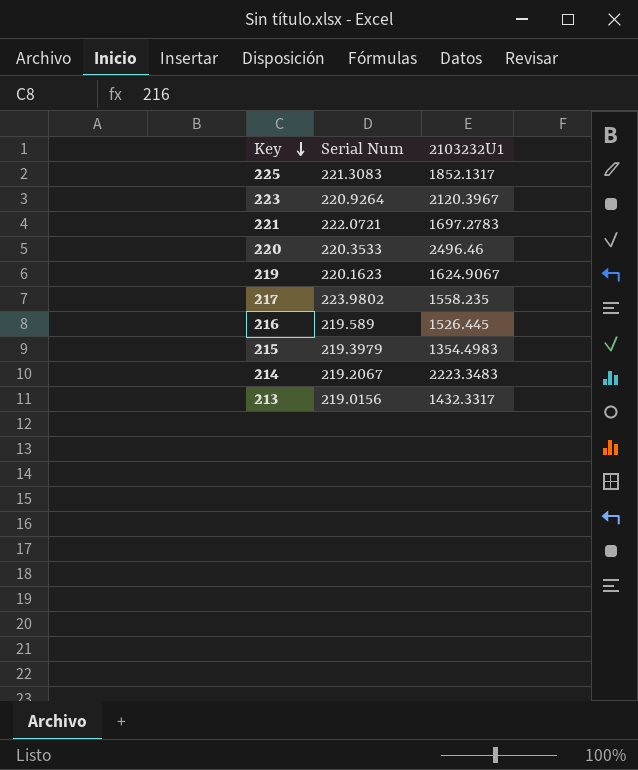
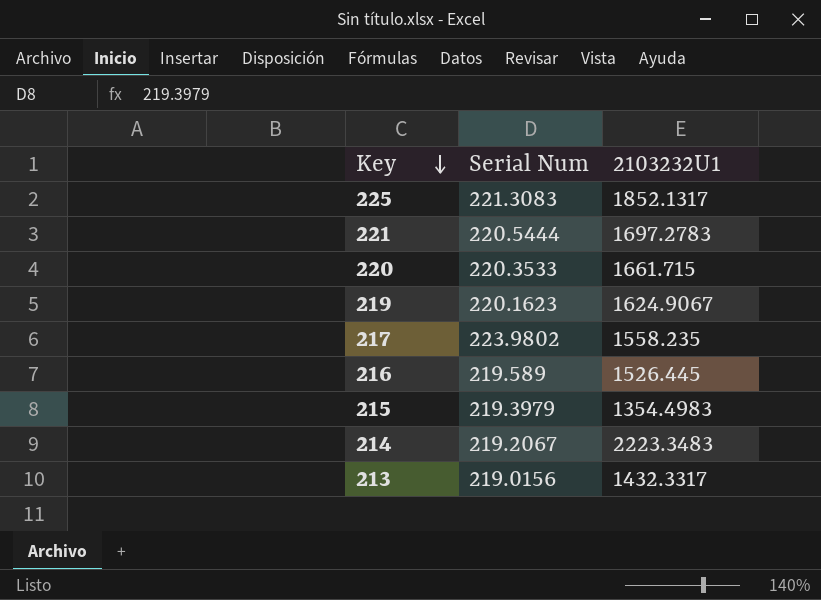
row 223: 220.9264 | 2120.3967 -> none
221 | Serial Num: 222.0721 -> 220.5444
220 | 2103232U1: 2496.46 -> 1661.715

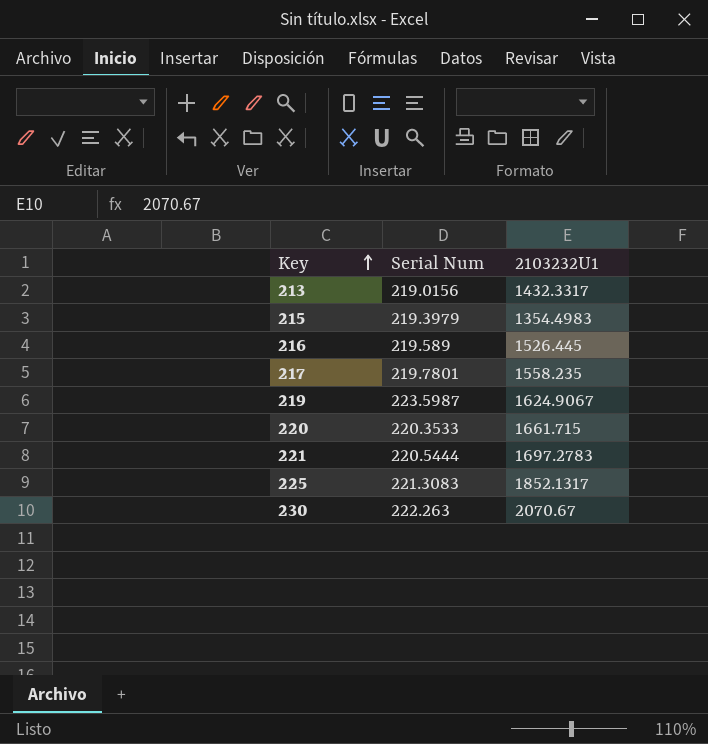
row order: Key descending -> Key ascending
row 214: 219.2067 | 2223.3483 -> none
217 | Serial Num: 223.9802 -> 219.7801
219 | Serial Num: 220.1623 -> 223.5987
row 230: none -> 222.263 | 2070.67

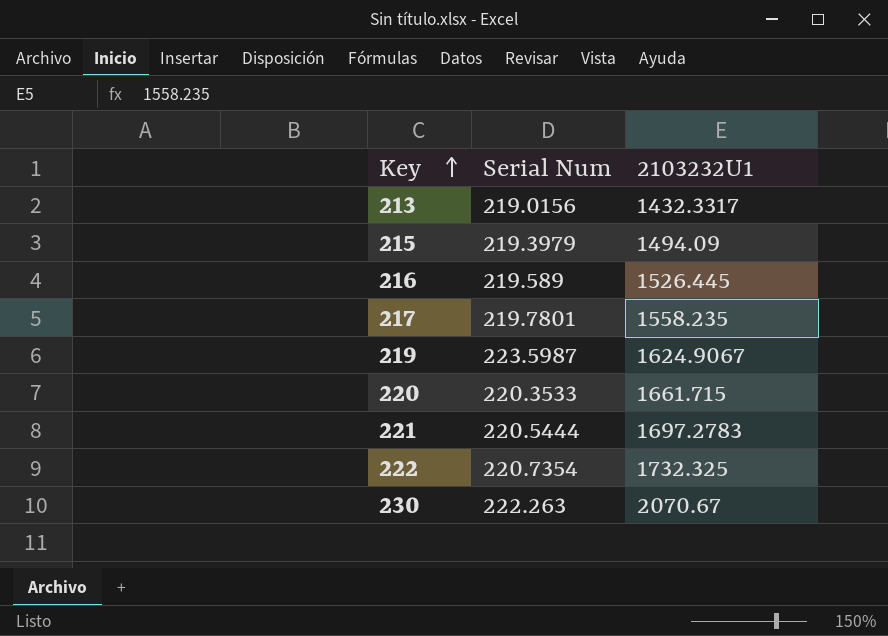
row 225: 221.3083 | 1852.1317 -> none
215 | 2103232U1: 1354.4983 -> 1494.09
row 222: none -> 220.7354 | 1732.325

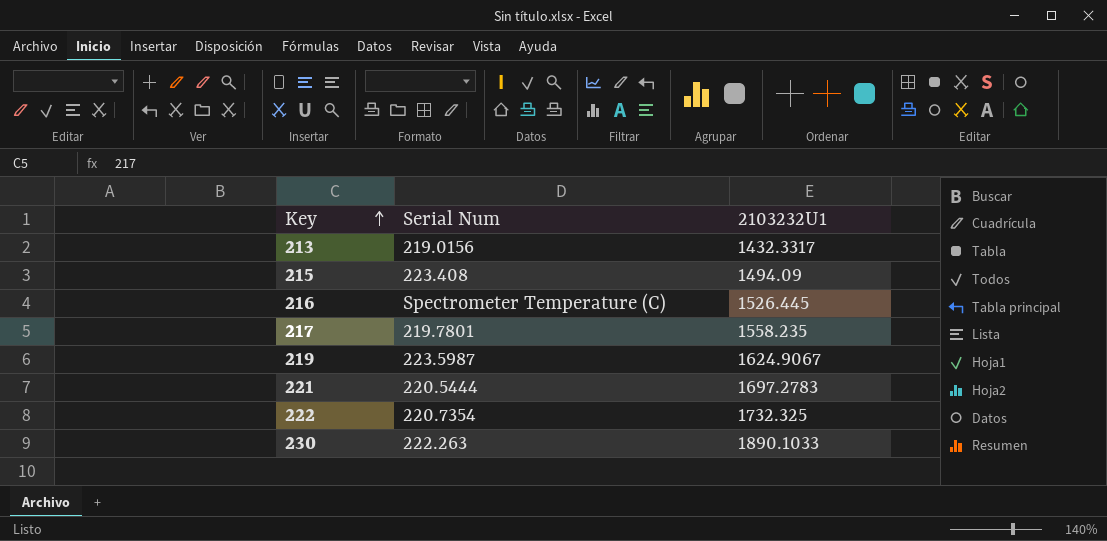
row 220: 220.3533 | 1661.715 -> none
215 | Serial Num: 219.3979 -> 223.408
216 | Serial Num: 219.589 -> Spectrometer Temperature (C)
230 | 2103232U1: 2070.67 -> 1890.1033

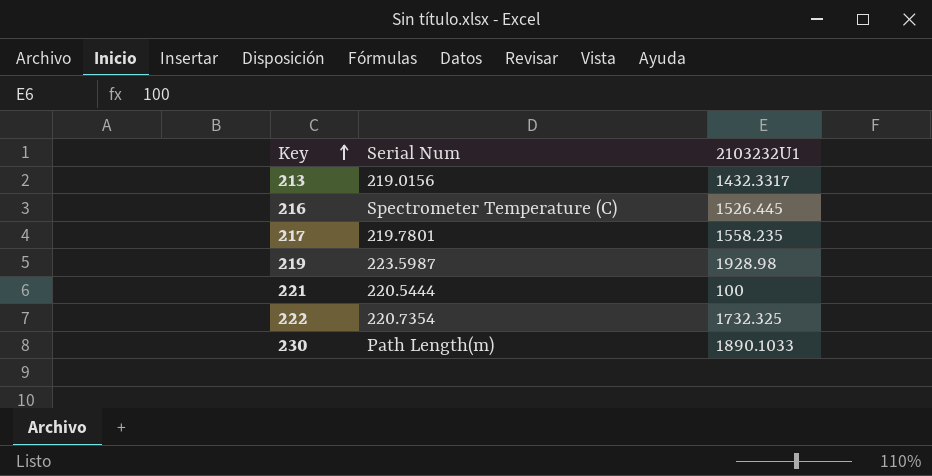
row 215: 223.408 | 1494.09 -> none
219 | 2103232U1: 1624.9067 -> 1928.98
221 | 2103232U1: 1697.2783 -> 100
230 | Serial Num: 222.263 -> Path Length(m)

